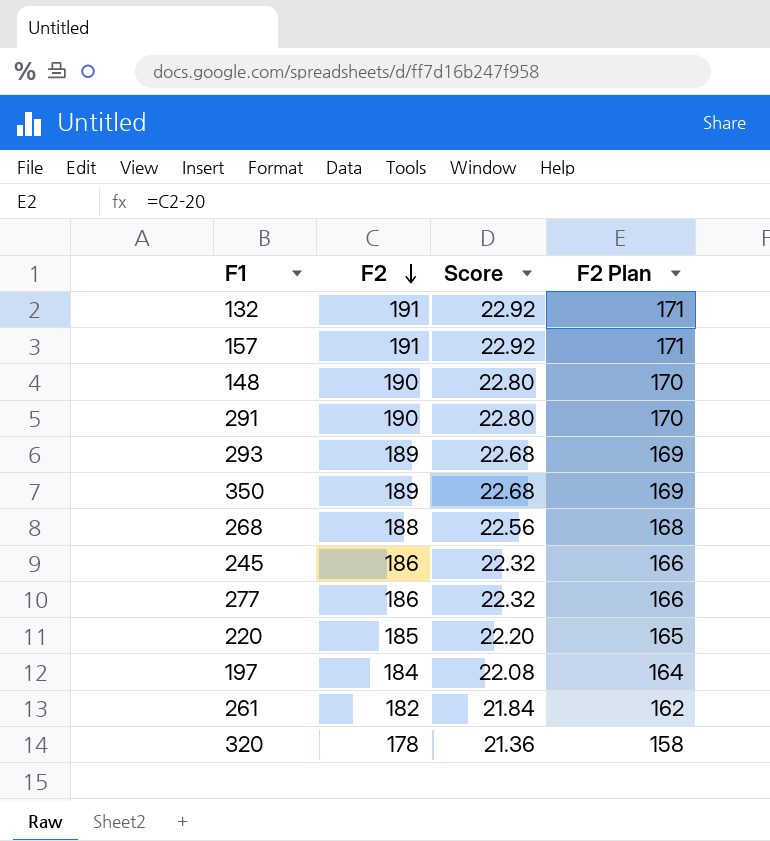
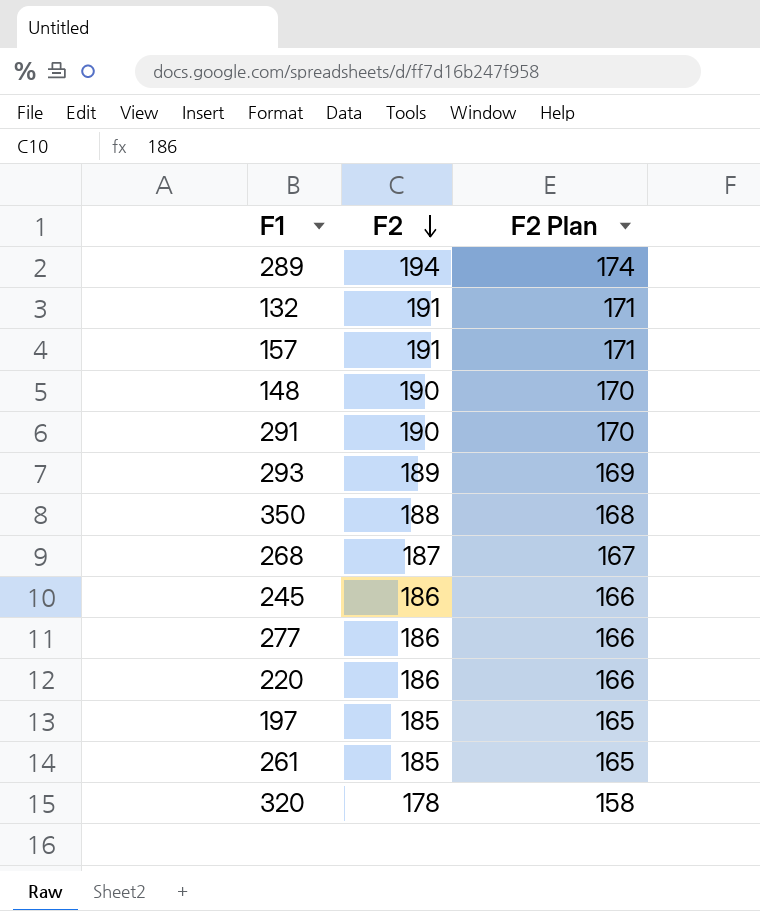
column Score | formula: [F2] * 0.12 -> none
row 289: none -> 194 | 174
350 | F2: 189 -> 188
350 | F2 Plan: 169 -> 168
268 | F2: 188 -> 187
268 | F2 Plan: 168 -> 167
220 | F2: 185 -> 186
220 | F2 Plan: 165 -> 166
197 | F2: 184 -> 185
197 | F2 Plan: 164 -> 165
261 | F2: 182 -> 185
261 | F2 Plan: 162 -> 165

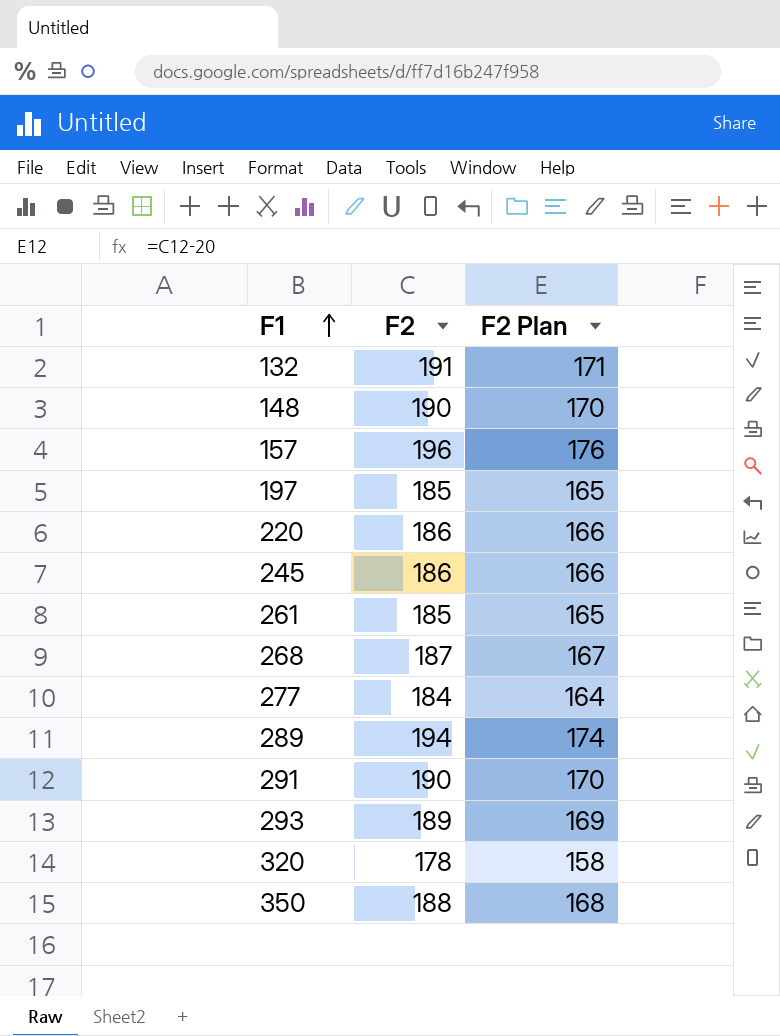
row order: F2 descending -> F1 ascending
157 | F2: 191 -> 196
157 | F2 Plan: 171 -> 176
277 | F2: 186 -> 184
277 | F2 Plan: 166 -> 164

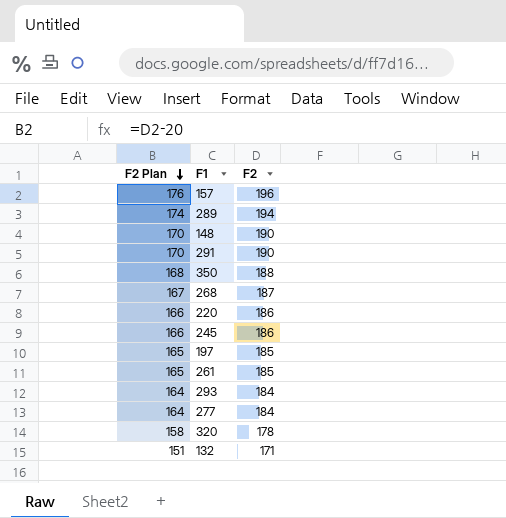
row order: F1 ascending -> F2 Plan descending
column F2 Plan | position: 3 -> 1
293 | F2 Plan: 169 -> 164
293 | F2: 189 -> 184
132 | F2 Plan: 171 -> 151
132 | F2: 191 -> 171

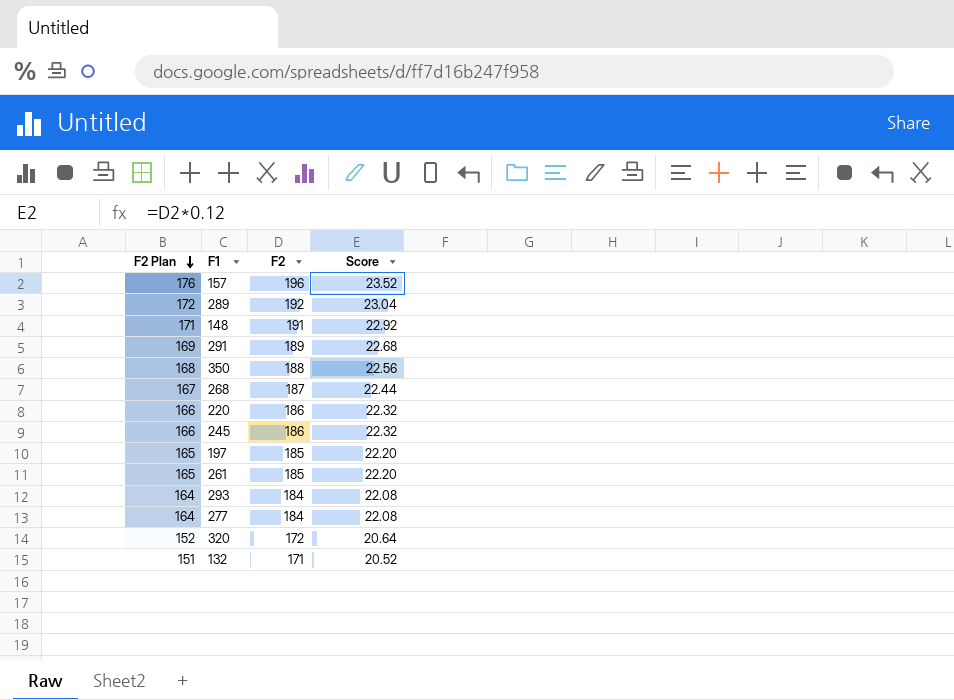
column Score | formula: none -> [F2] * 0.12
289 | F2 Plan: 174 -> 172
289 | F2: 194 -> 192
148 | F2 Plan: 170 -> 171
148 | F2: 190 -> 191
291 | F2 Plan: 170 -> 169
291 | F2: 190 -> 189
320 | F2 Plan: 158 -> 152
320 | F2: 178 -> 172

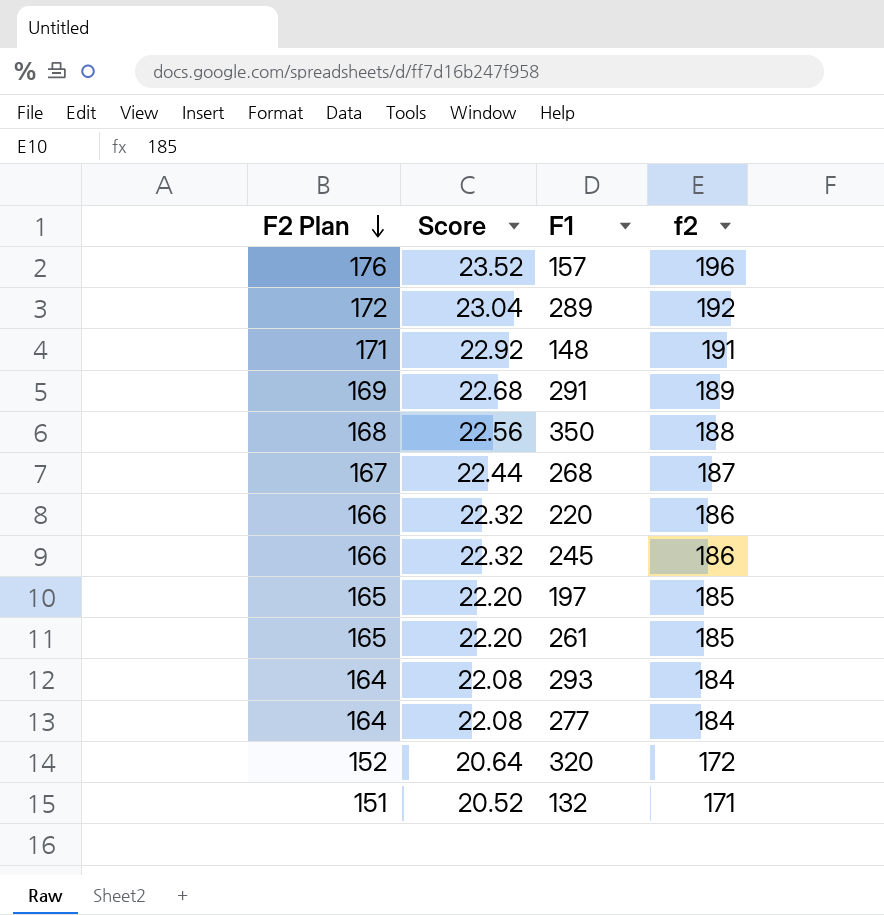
column Score | position: 4 -> 2
column name: F2 -> f2

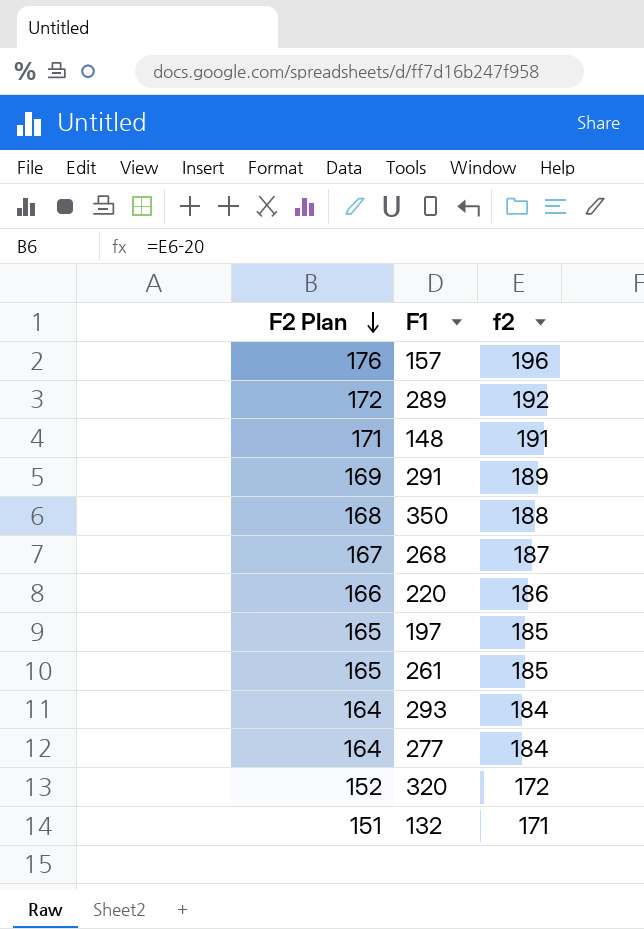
column Score | formula: [f2] * 0.12 -> none
row 245: 166 | 22.32 | 186 -> none

